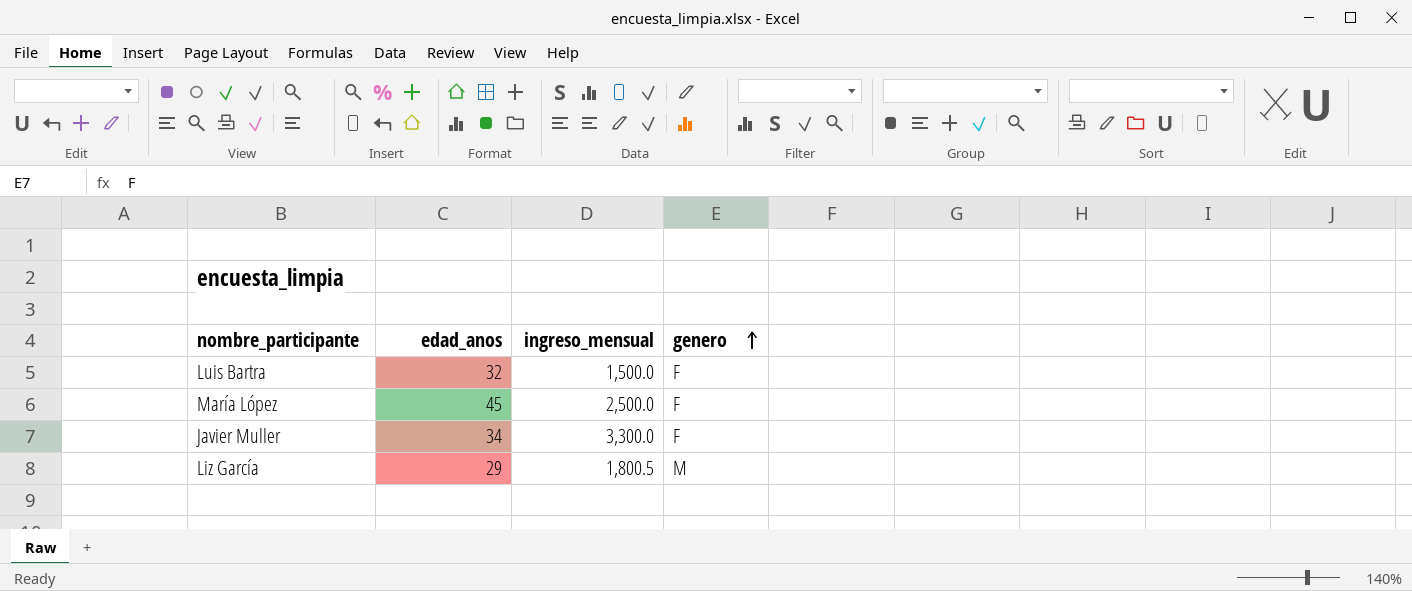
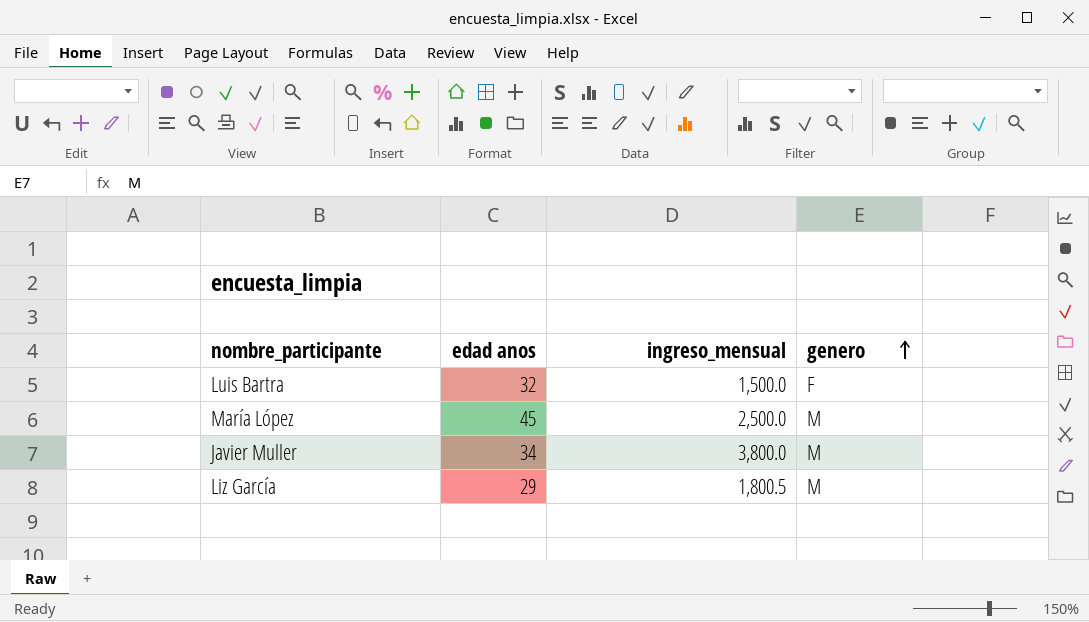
column name: edad_anos -> edad anos
María López | genero: F -> M
Javier Muller | ingreso_mensual: 3,300.0 -> 3,800.0
Javier Muller | genero: F -> M

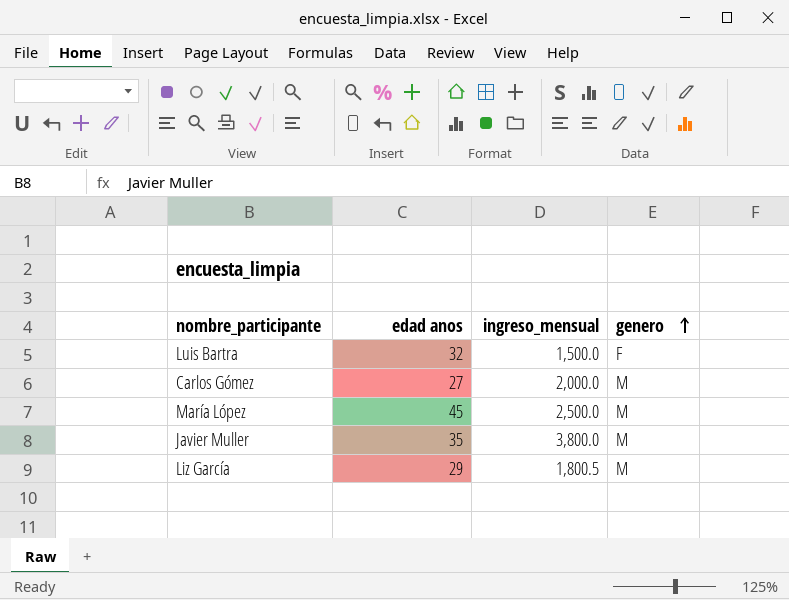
row Carlos Gómez: none -> 27 | 2,000.0 | M
Javier Muller | edad anos: 34 -> 35

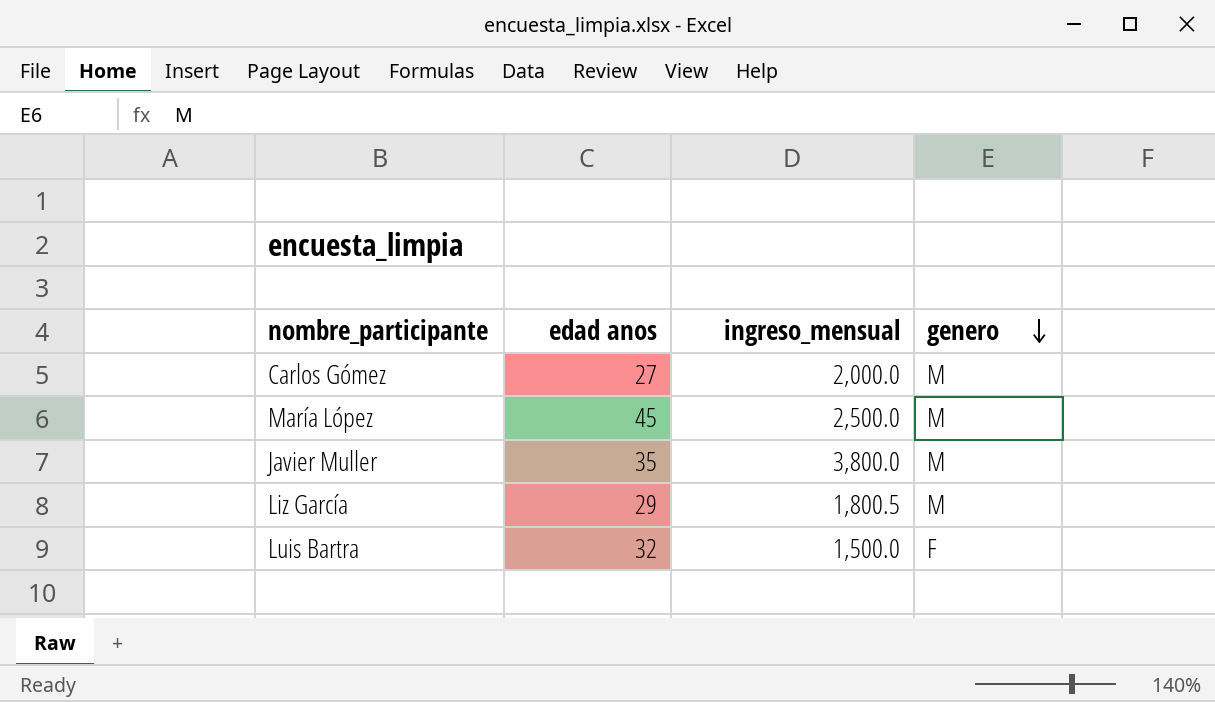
row order: genero ascending -> genero descending

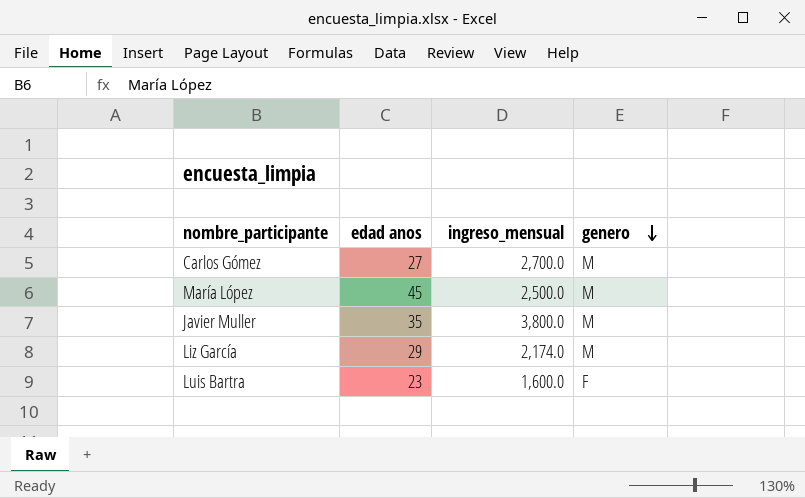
Carlos Gómez | ingreso_mensual: 2,000.0 -> 2,700.0
Liz García | ingreso_mensual: 1,800.5 -> 2,174.0
Luis Bartra | edad anos: 32 -> 23
Luis Bartra | ingreso_mensual: 1,500.0 -> 1,600.0

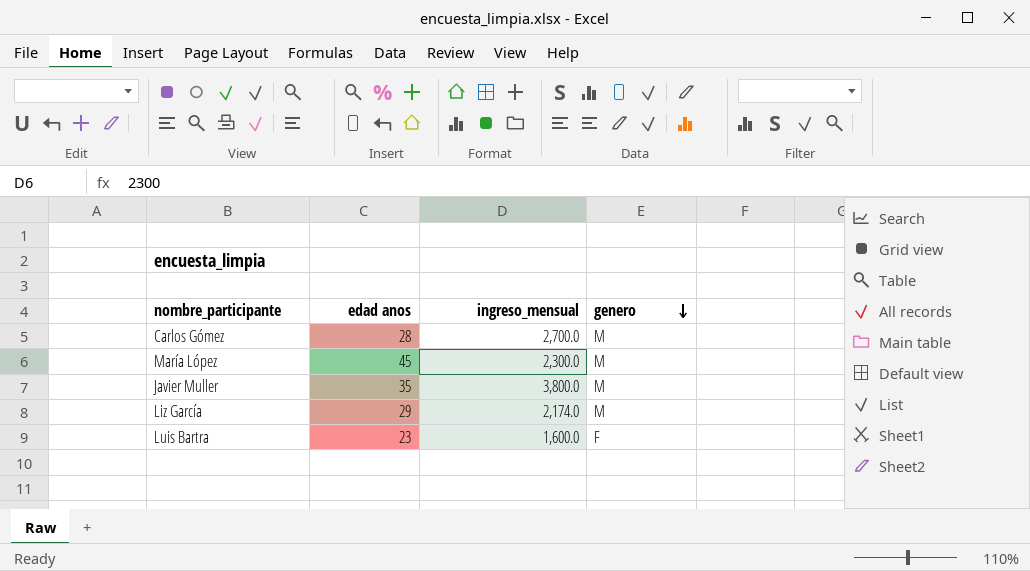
Carlos Gómez | edad anos: 27 -> 28
María López | ingreso_mensual: 2,500.0 -> 2,300.0

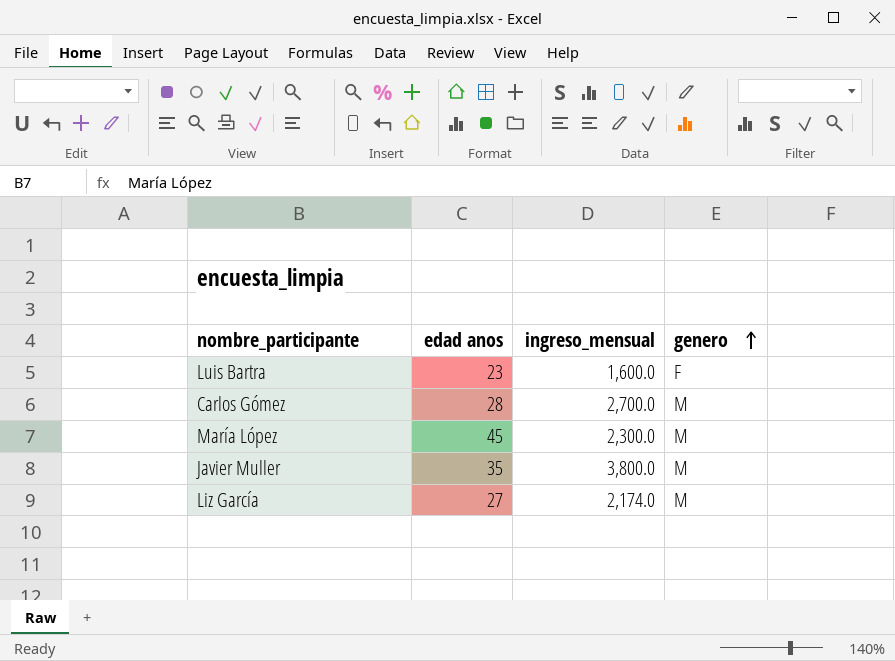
row order: genero descending -> genero ascending
Liz García | edad anos: 29 -> 27

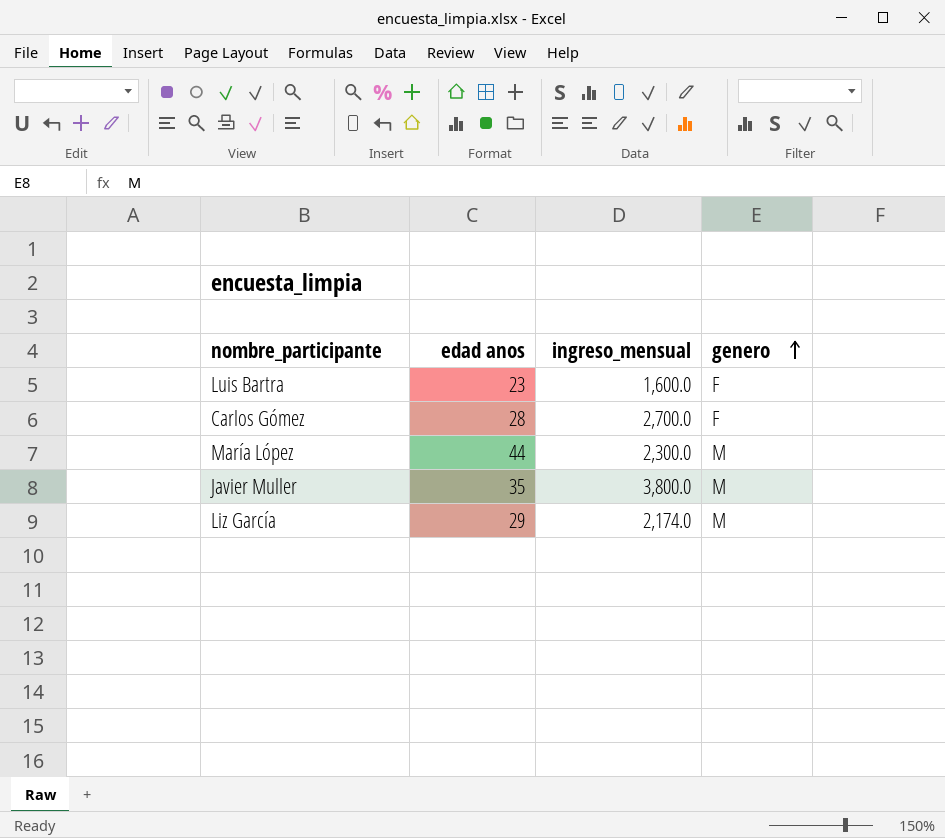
Carlos Gómez | genero: M -> F
María López | edad anos: 45 -> 44
Liz García | edad anos: 27 -> 29

